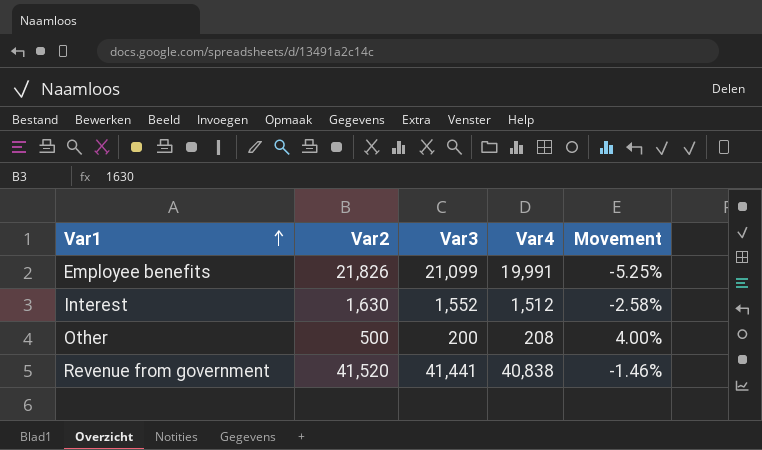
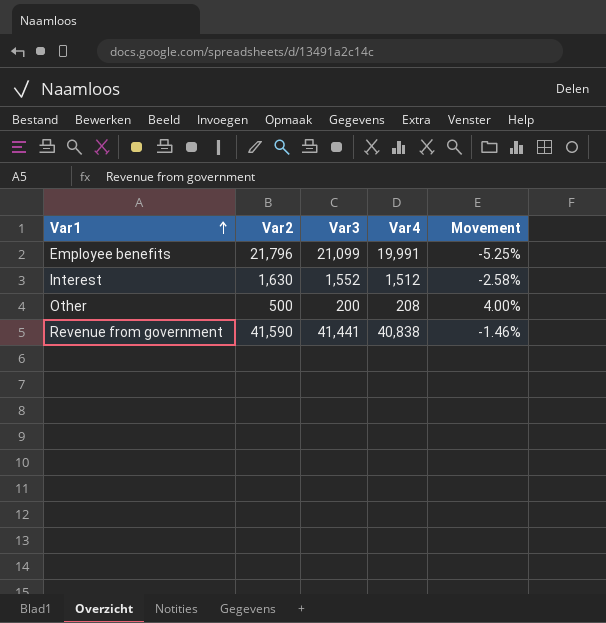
Employee benefits | Var2: 21,826 -> 21,796
Revenue from government | Var2: 41,520 -> 41,590

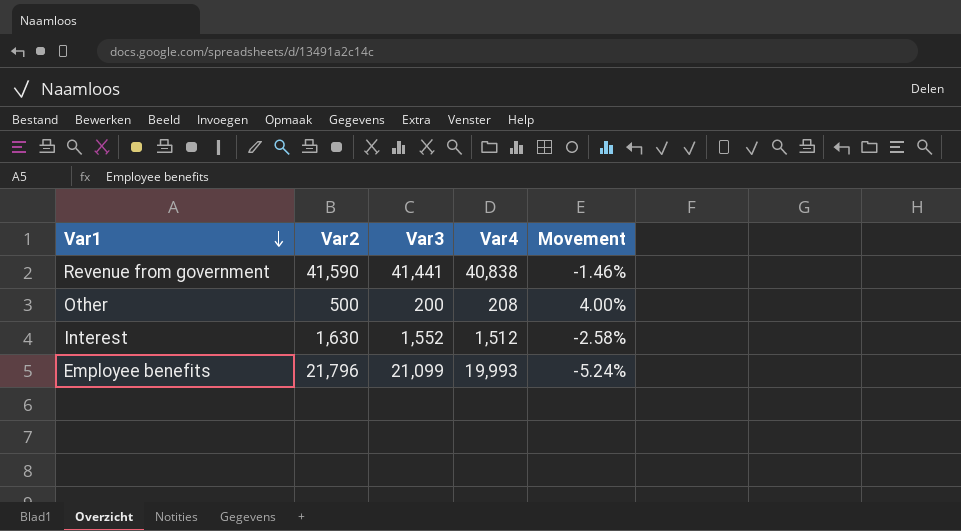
row order: Var1 ascending -> Var1 descending
Employee benefits | Var4: 19,991 -> 19,993
Employee benefits | Movement: -5.25% -> -5.24%

